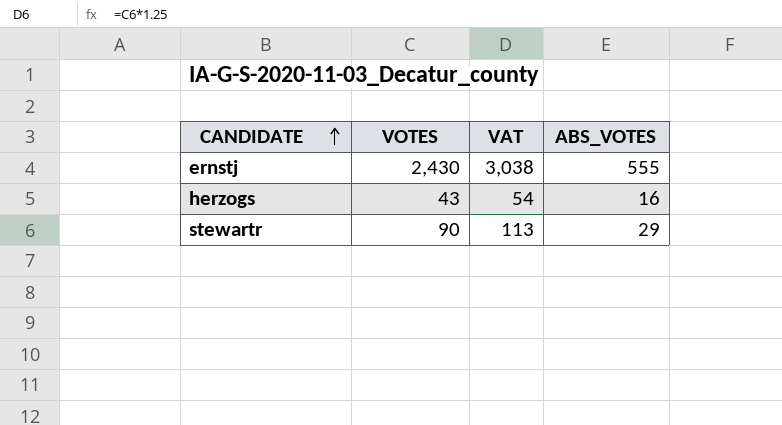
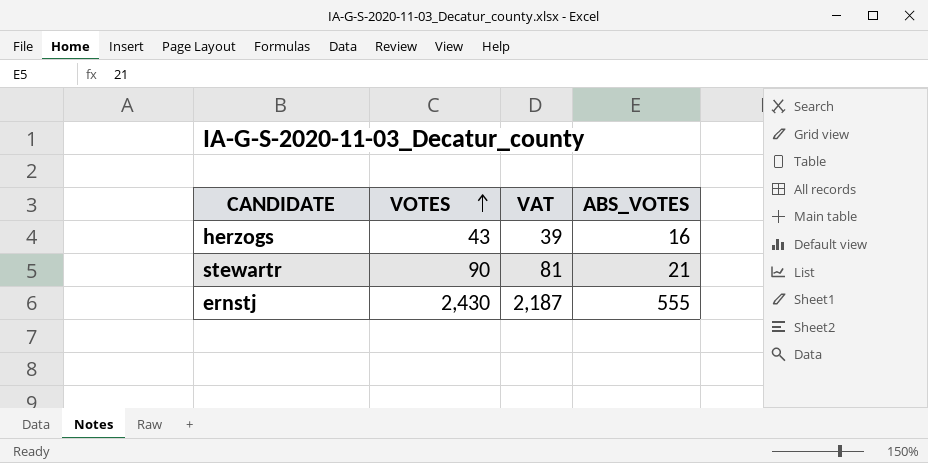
row order: CANDIDATE ascending -> VOTES ascending
column VAT | formula: [VOTES] * 1.25 -> [VOTES] * 0.9
stewartr | ABS_VOTES: 29 -> 21

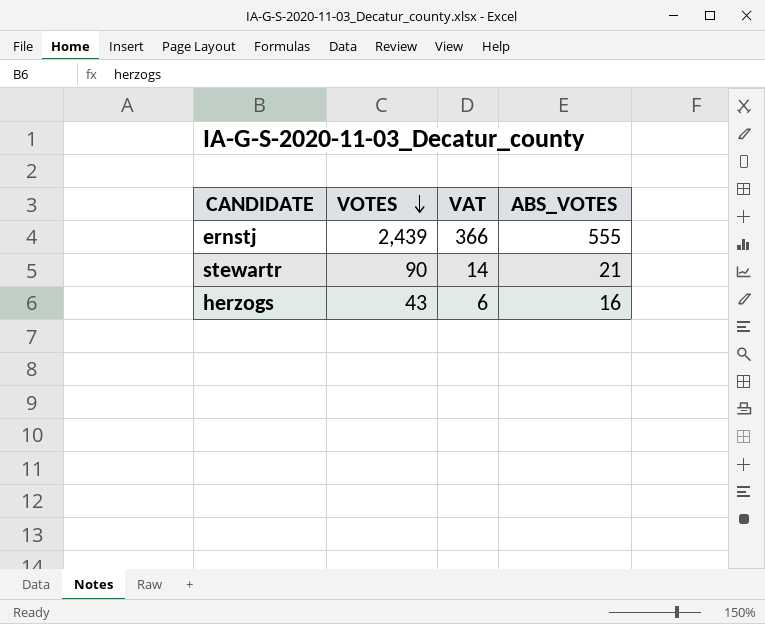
row order: VOTES ascending -> VOTES descending
column VAT | formula: [VOTES] * 0.9 -> [VOTES] * 0.15
ernstj | VOTES: 2,430 -> 2,439

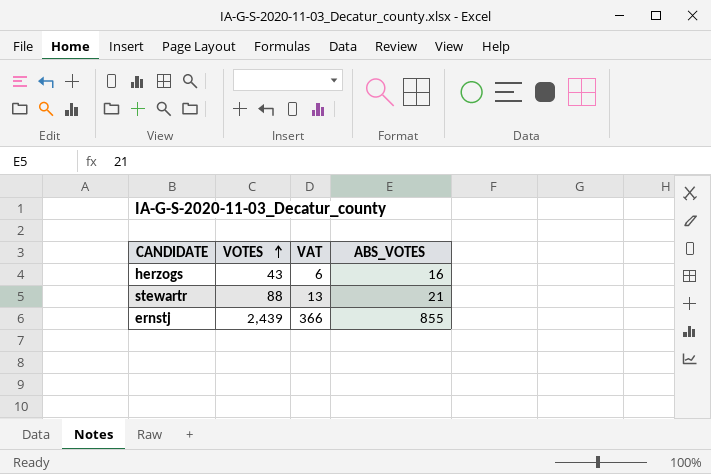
row order: VOTES descending -> VOTES ascending
stewartr | VOTES: 90 -> 88
stewartr | VAT: 14 -> 13
ernstj | ABS_VOTES: 555 -> 855

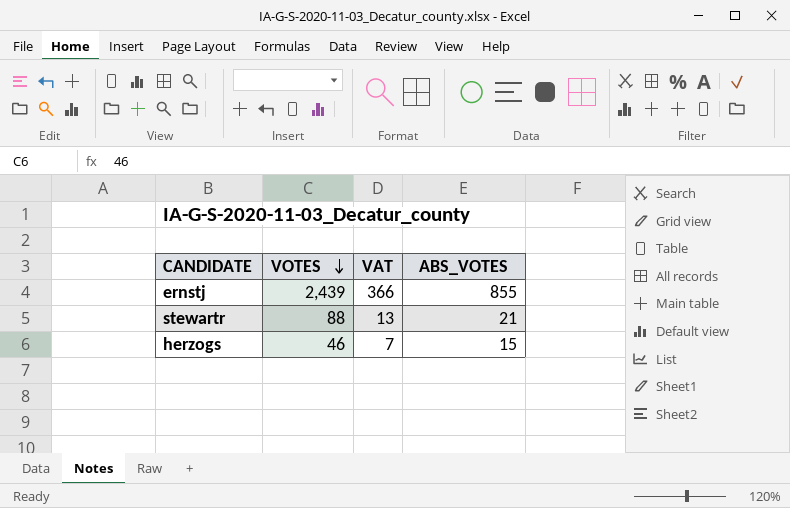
row order: VOTES ascending -> VOTES descending
herzogs | VOTES: 43 -> 46
herzogs | VAT: 6 -> 7
herzogs | ABS_VOTES: 16 -> 15

